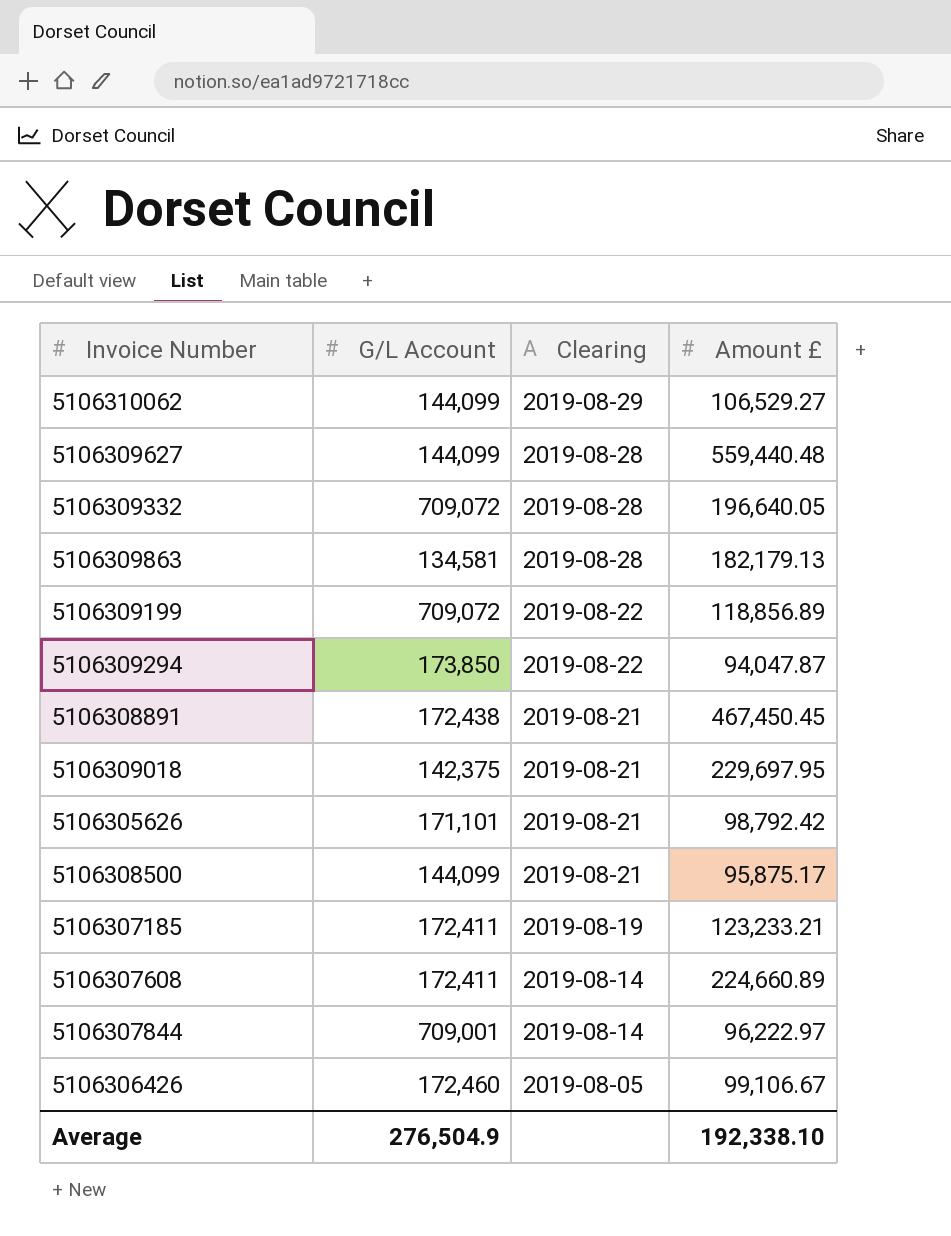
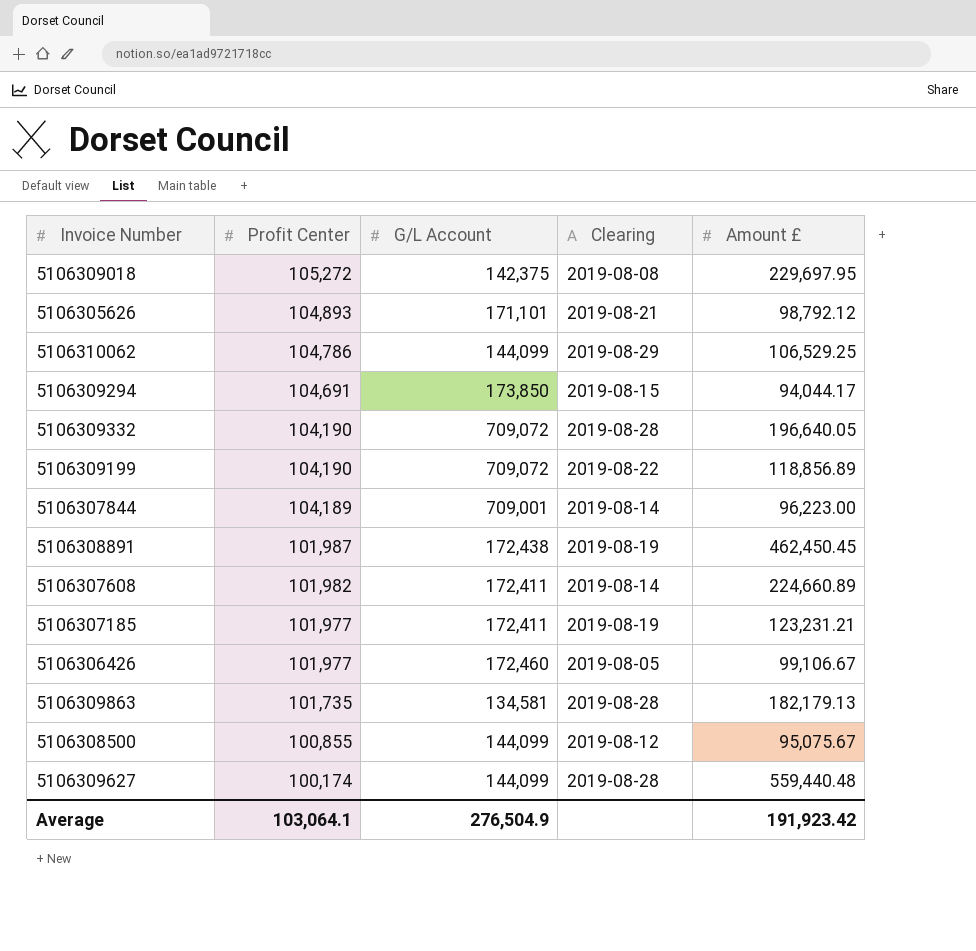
row order: Clearing descending -> Profit Center descending
column Profit Center | position: none -> 2
5106309018 | Clearing: 2019-08-21 -> 2019-08-08
5106305626 | Amount £: 98,792.42 -> 98,792.12
5106310062 | Amount £: 106,529.27 -> 106,529.25
5106309294 | Clearing: 2019-08-22 -> 2019-08-15
5106309294 | Amount £: 94,047.87 -> 94,044.17
5106307844 | Amount £: 96,222.97 -> 96,223.00
5106308891 | Clearing: 2019-08-21 -> 2019-08-19
5106308891 | Amount £: 467,450.45 -> 462,450.45
5106307185 | Amount £: 123,233.21 -> 123,231.21
5106308500 | Clearing: 2019-08-21 -> 2019-08-12
5106308500 | Amount £: 95,875.17 -> 95,075.67
Average | Amount £: 192,338.10 -> 191,923.42

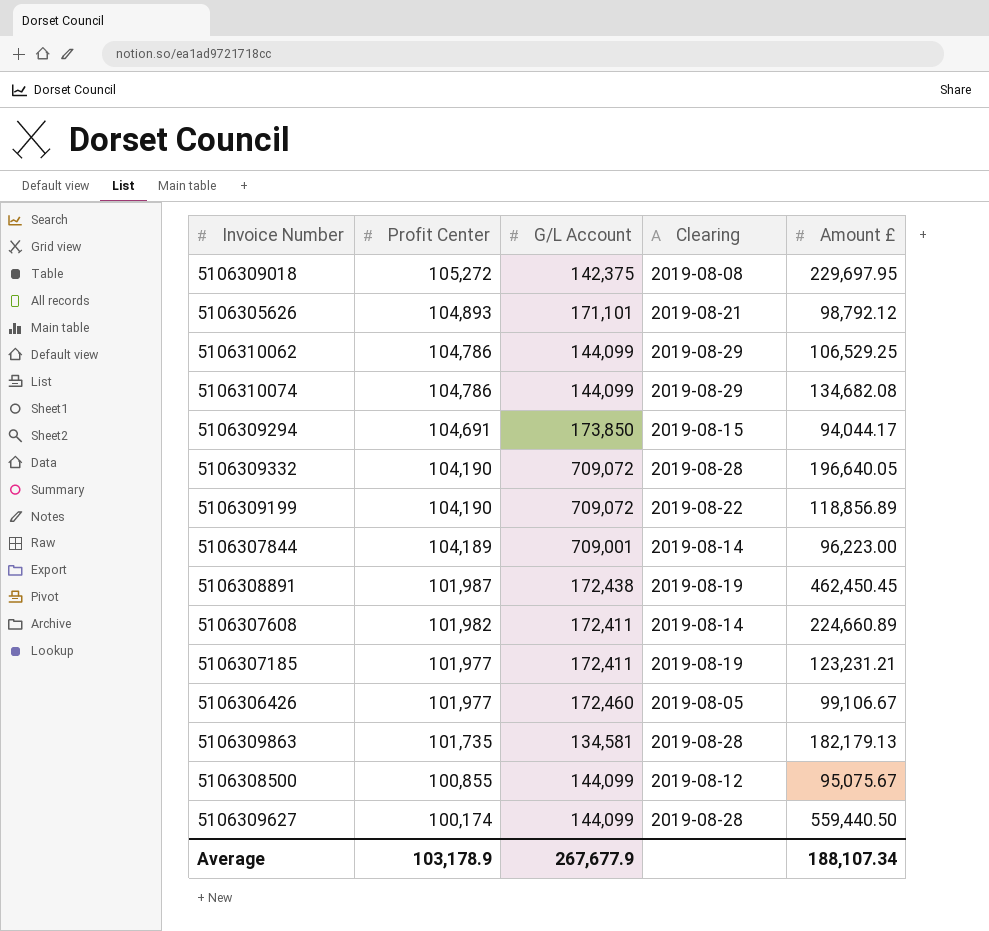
row 5106310074: none -> 104,786 | 144,099 | 2019-08-29 | 134,682.08
5106309627 | Amount £: 559,440.48 -> 559,440.50
Average | Profit Center: 103,064.1 -> 103,178.9
Average | G/L Account: 276,504.9 -> 267,677.9
Average | Amount £: 191,923.42 -> 188,107.34

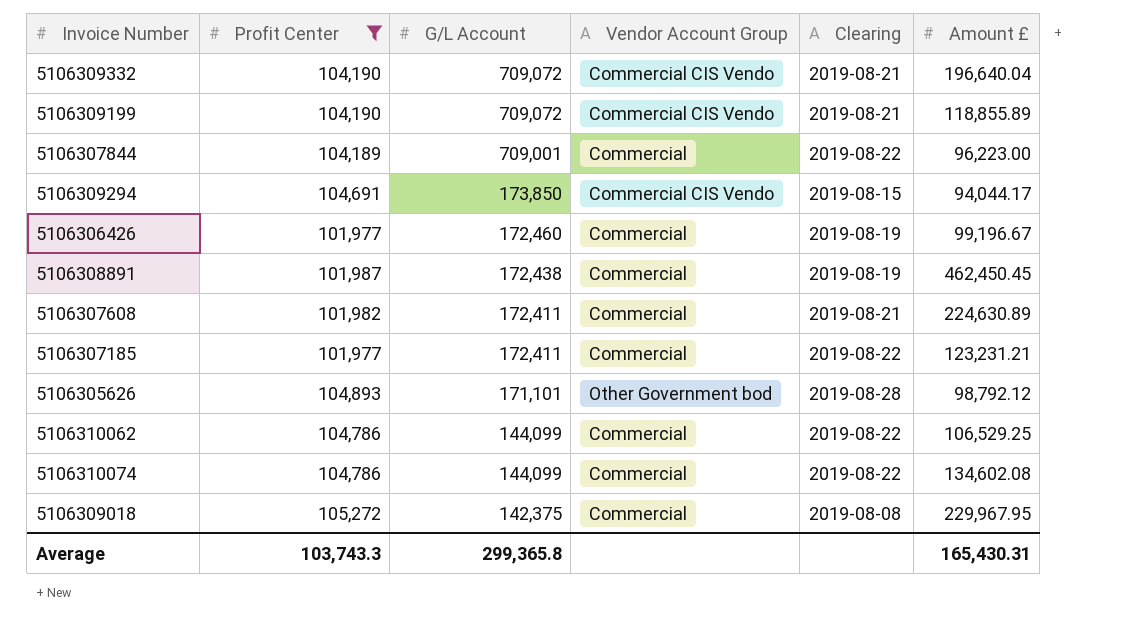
filter: none -> Profit Center >= 101,977
row order: Profit Center descending -> G/L Account descending
column Vendor Account Group | position: none -> 4
5106309332 | Clearing: 2019-08-28 -> 2019-08-21
5106309332 | Amount £: 196,640.05 -> 196,640.04
5106309199 | Clearing: 2019-08-22 -> 2019-08-21
5106309199 | Amount £: 118,856.89 -> 118,855.89
5106307844 | Clearing: 2019-08-14 -> 2019-08-22
5106306426 | Clearing: 2019-08-05 -> 2019-08-19
5106306426 | Amount £: 99,106.67 -> 99,196.67
5106307608 | Clearing: 2019-08-14 -> 2019-08-21
5106307608 | Amount £: 224,660.89 -> 224,630.89
5106307185 | Clearing: 2019-08-19 -> 2019-08-22
5106305626 | Clearing: 2019-08-21 -> 2019-08-28
5106310062 | Clearing: 2019-08-29 -> 2019-08-22
5106310074 | Clearing: 2019-08-29 -> 2019-08-22
5106310074 | Amount £: 134,682.08 -> 134,602.08
5106309018 | Amount £: 229,697.95 -> 229,967.95
Average | Profit Center: 103,178.9 -> 103,743.3
Average | G/L Account: 267,677.9 -> 299,365.8
Average | Amount £: 188,107.34 -> 165,430.31

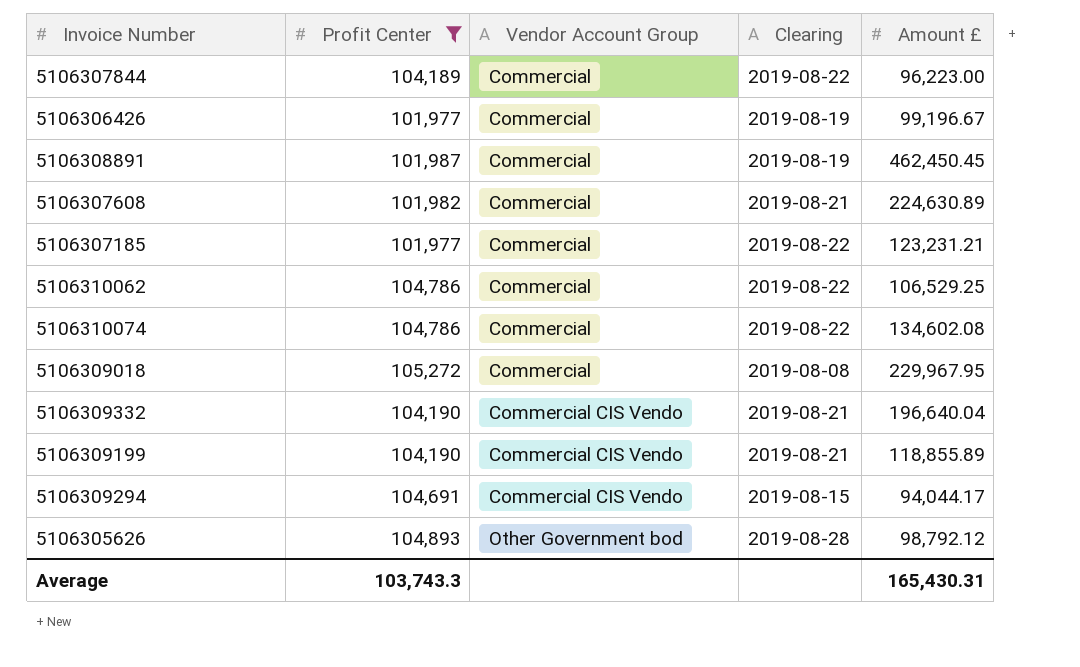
row order: G/L Account descending -> Vendor Account Group ascending
column G/L Account | position: 3 -> none

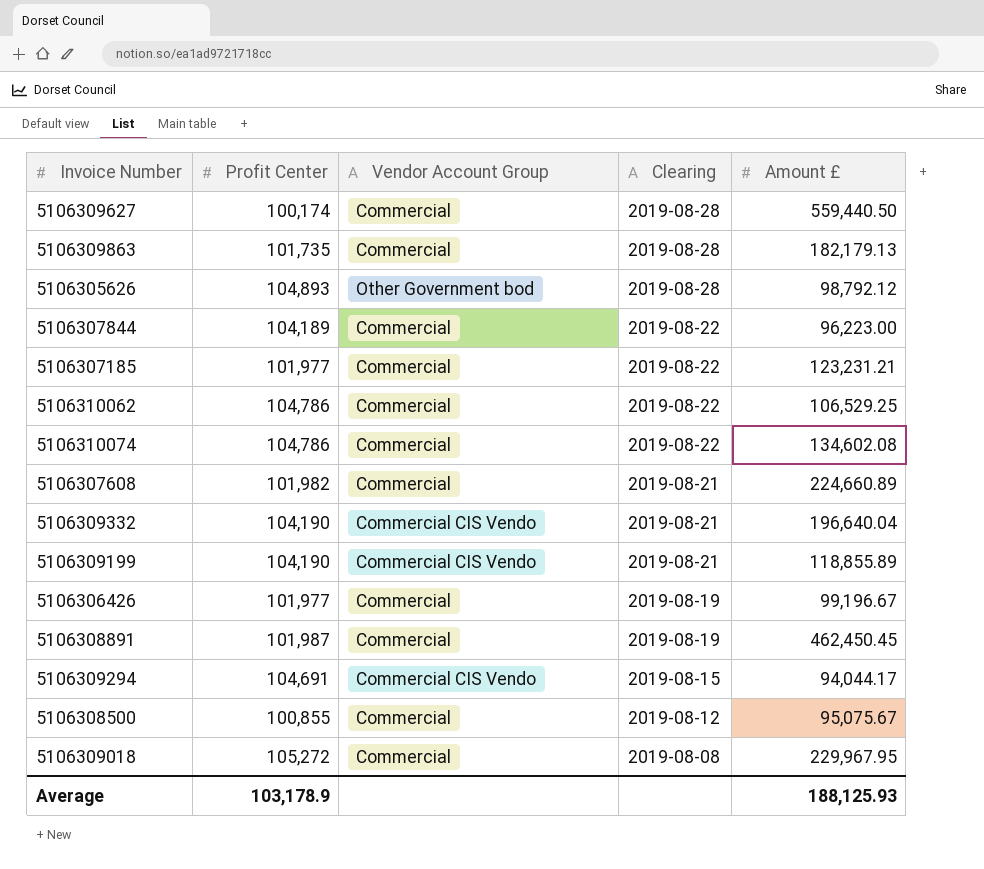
filter: Profit Center >= 101,977 -> none
row order: Vendor Account Group ascending -> Clearing descending
5106307608 | Amount £: 224,630.89 -> 224,660.89
Average | Profit Center: 103,743.3 -> 103,178.9
Average | Amount £: 165,430.31 -> 188,125.93

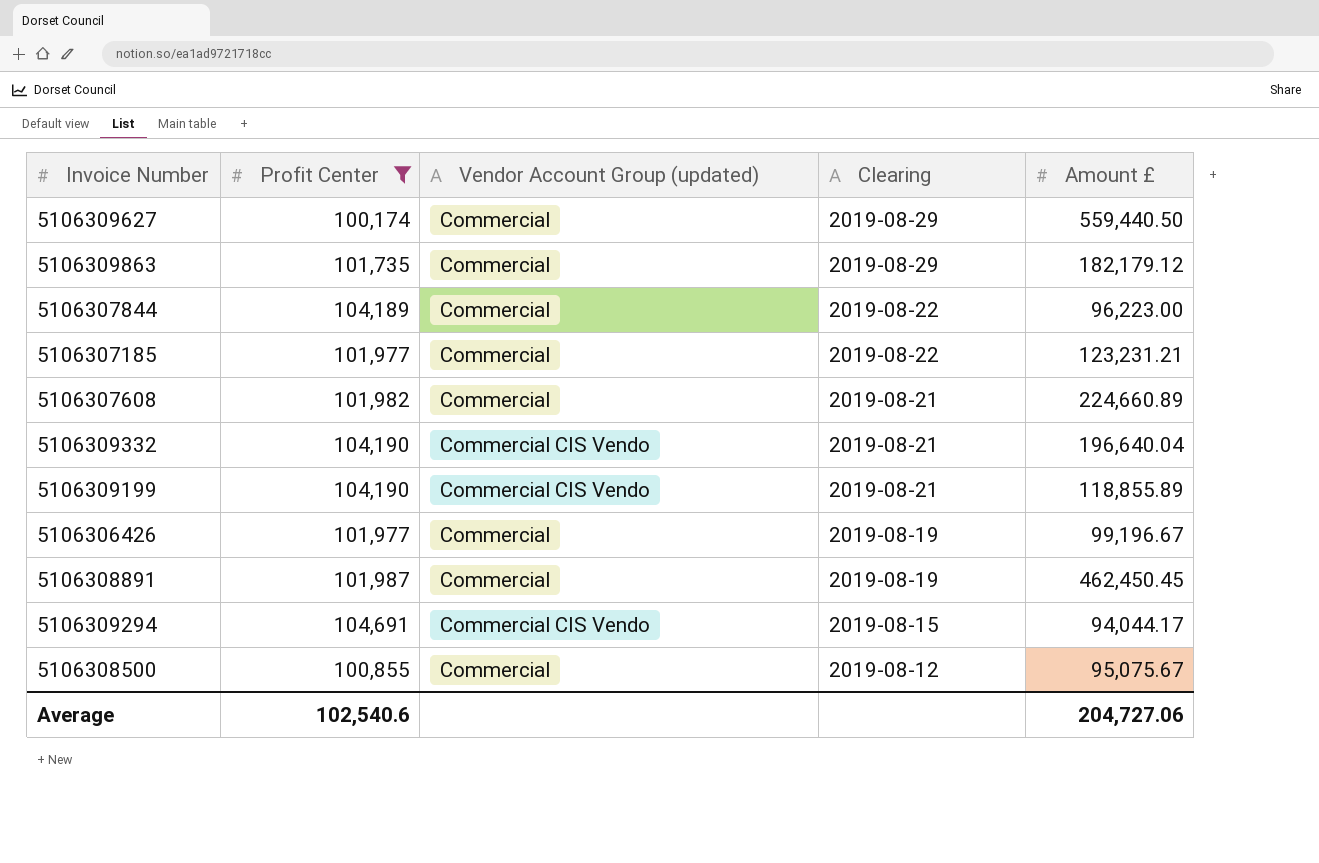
filter: none -> Profit Center <= 104,691
column name: Vendor Account Group -> Vendor Account Group (updated)
5106309627 | Clearing: 2019-08-28 -> 2019-08-29
5106309863 | Clearing: 2019-08-28 -> 2019-08-29
5106309863 | Amount £: 182,179.13 -> 182,179.12
Average | Profit Center: 103,178.9 -> 102,540.6
Average | Amount £: 188,125.93 -> 204,727.06

